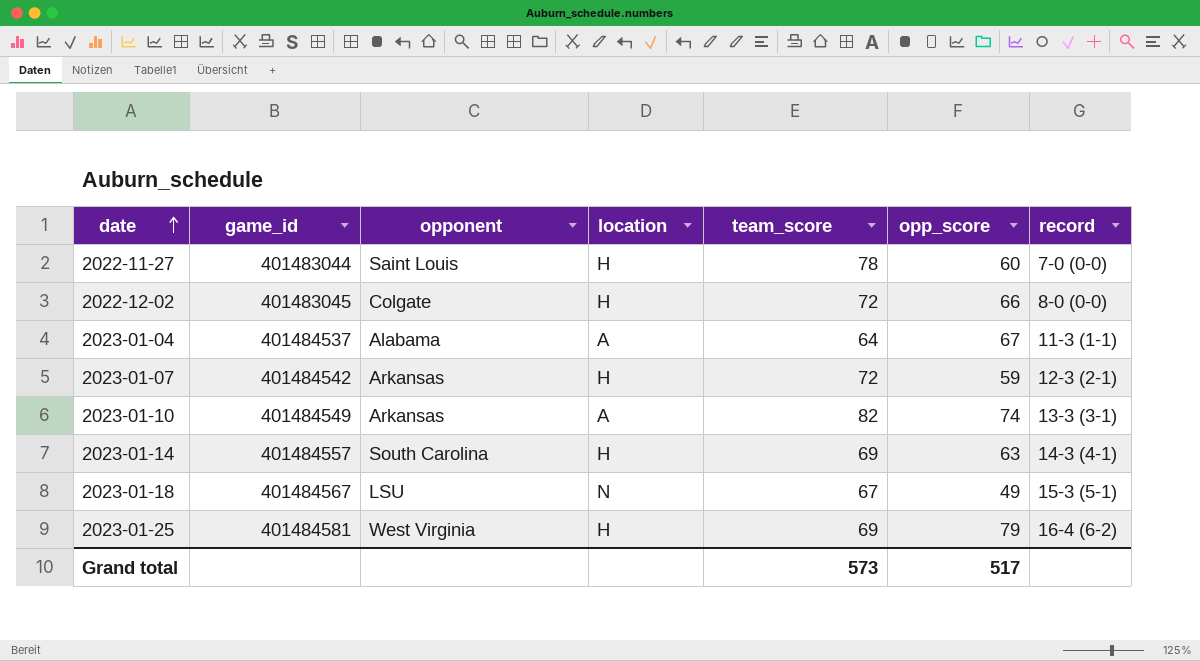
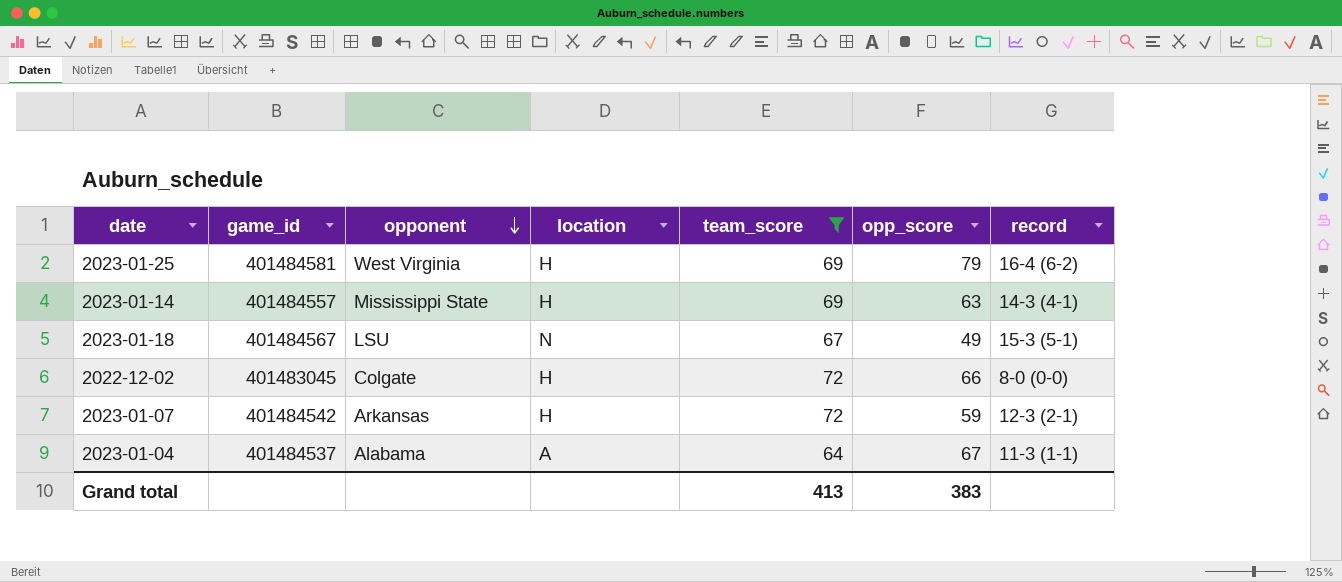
filter: none -> team_score <= 72
row order: date ascending -> opponent descending
2023-01-14 | opponent: South Carolina -> Mississippi State
Grand total | team_score: 573 -> 413
Grand total | opp_score: 517 -> 383

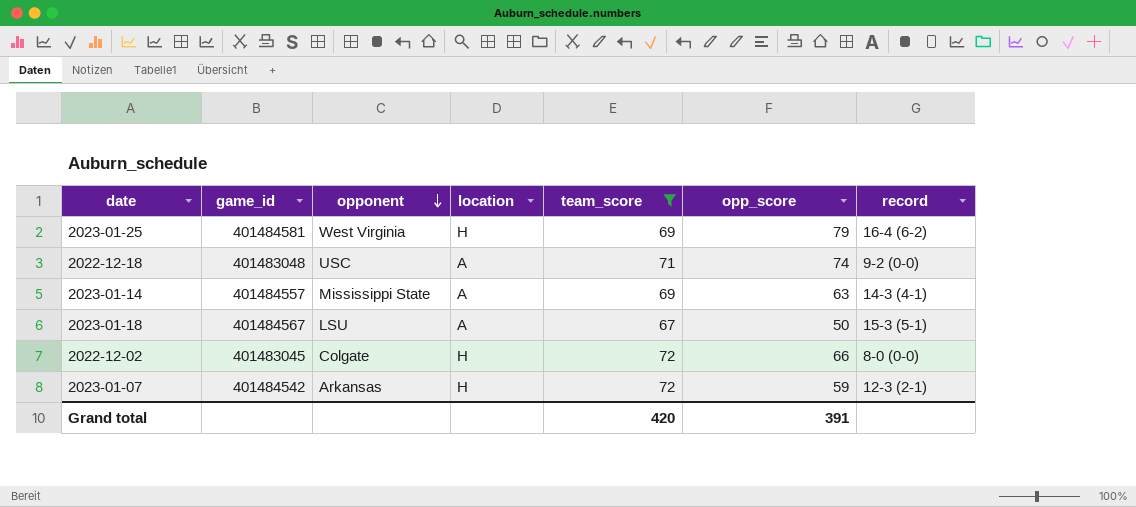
row 2023-01-04: 401484537 | Alabama | A | 64 | 67 | 11-3 (1-1) -> none
row 2022-12-18: none -> 401483048 | USC | A | 71 | 74 | 9-2 (0-0)
2023-01-14 | location: H -> A
2023-01-18 | location: N -> A
2023-01-18 | opp_score: 49 -> 50
Grand total | team_score: 413 -> 420
Grand total | opp_score: 383 -> 391

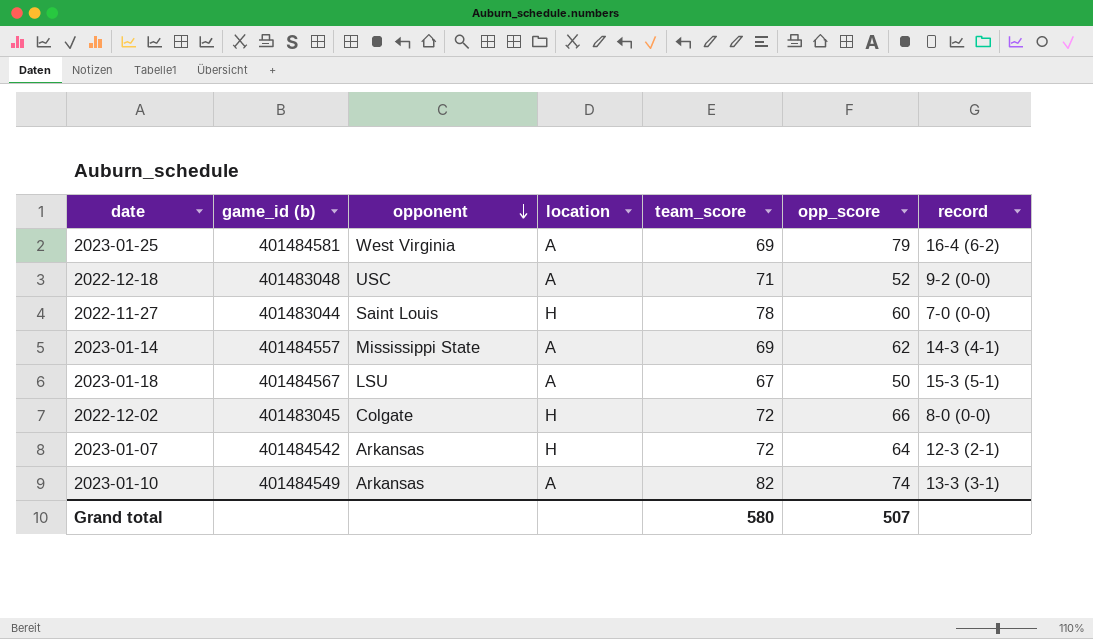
filter: team_score <= 72 -> none
column name: game_id -> game_id (b)
2023-01-25 | location: H -> A
2022-12-18 | opp_score: 74 -> 52
2023-01-14 | opp_score: 63 -> 62
2023-01-07 | opp_score: 59 -> 64
Grand total | team_score: 420 -> 580
Grand total | opp_score: 391 -> 507

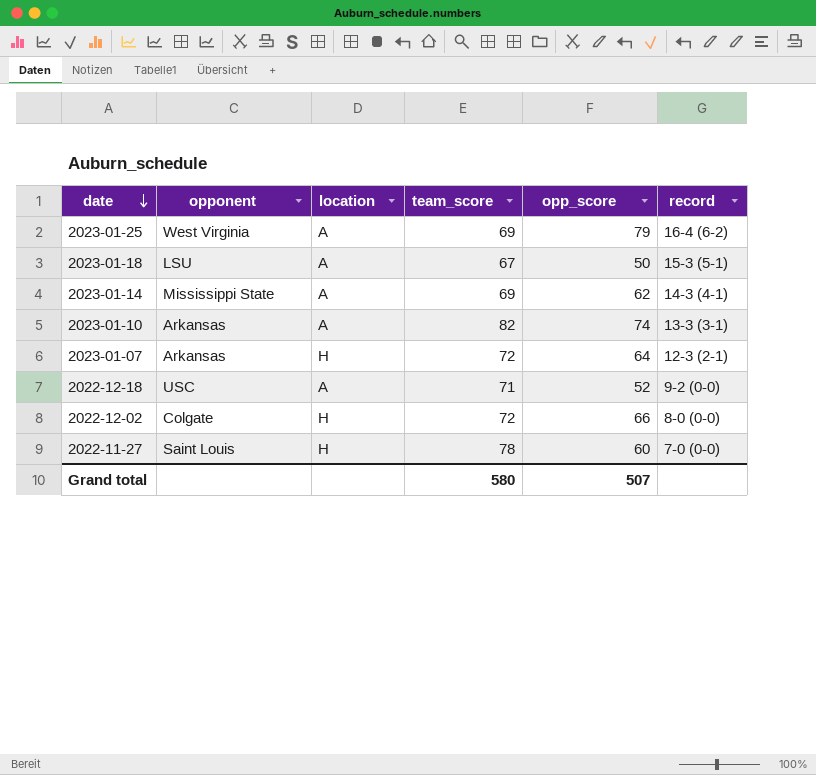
row order: opponent descending -> date descending
column game_id (b) | position: 2 -> none

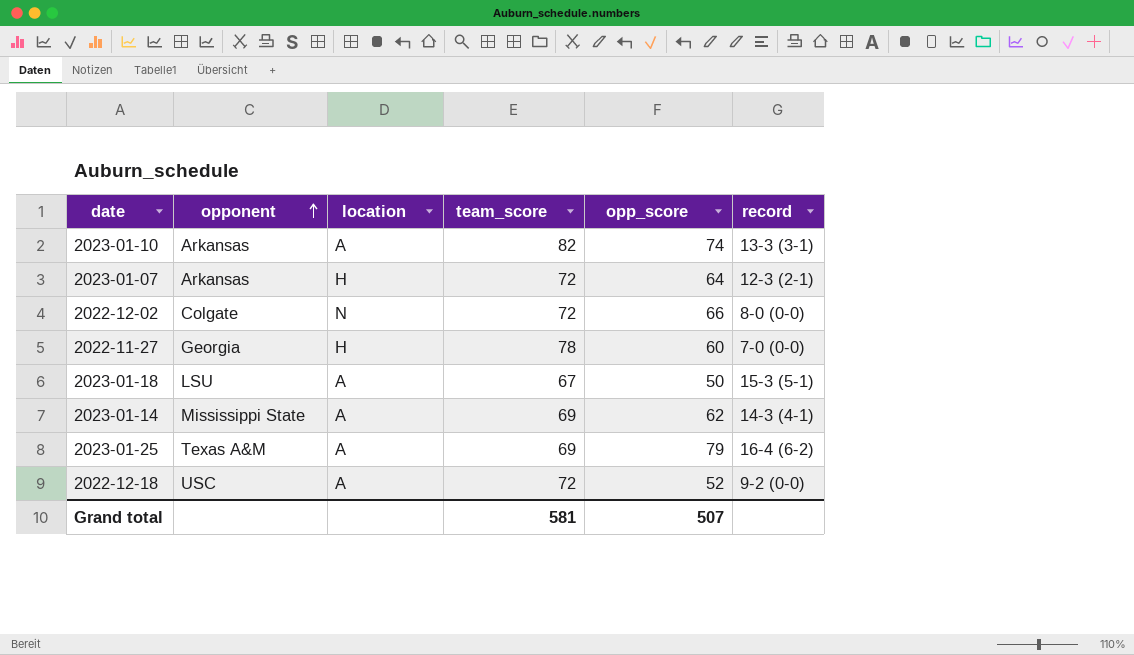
row order: date descending -> opponent ascending
2022-12-02 | location: H -> N
2022-11-27 | opponent: Saint Louis -> Georgia
2023-01-25 | opponent: West Virginia -> Texas A&M
2022-12-18 | team_score: 71 -> 72
Grand total | team_score: 580 -> 581

